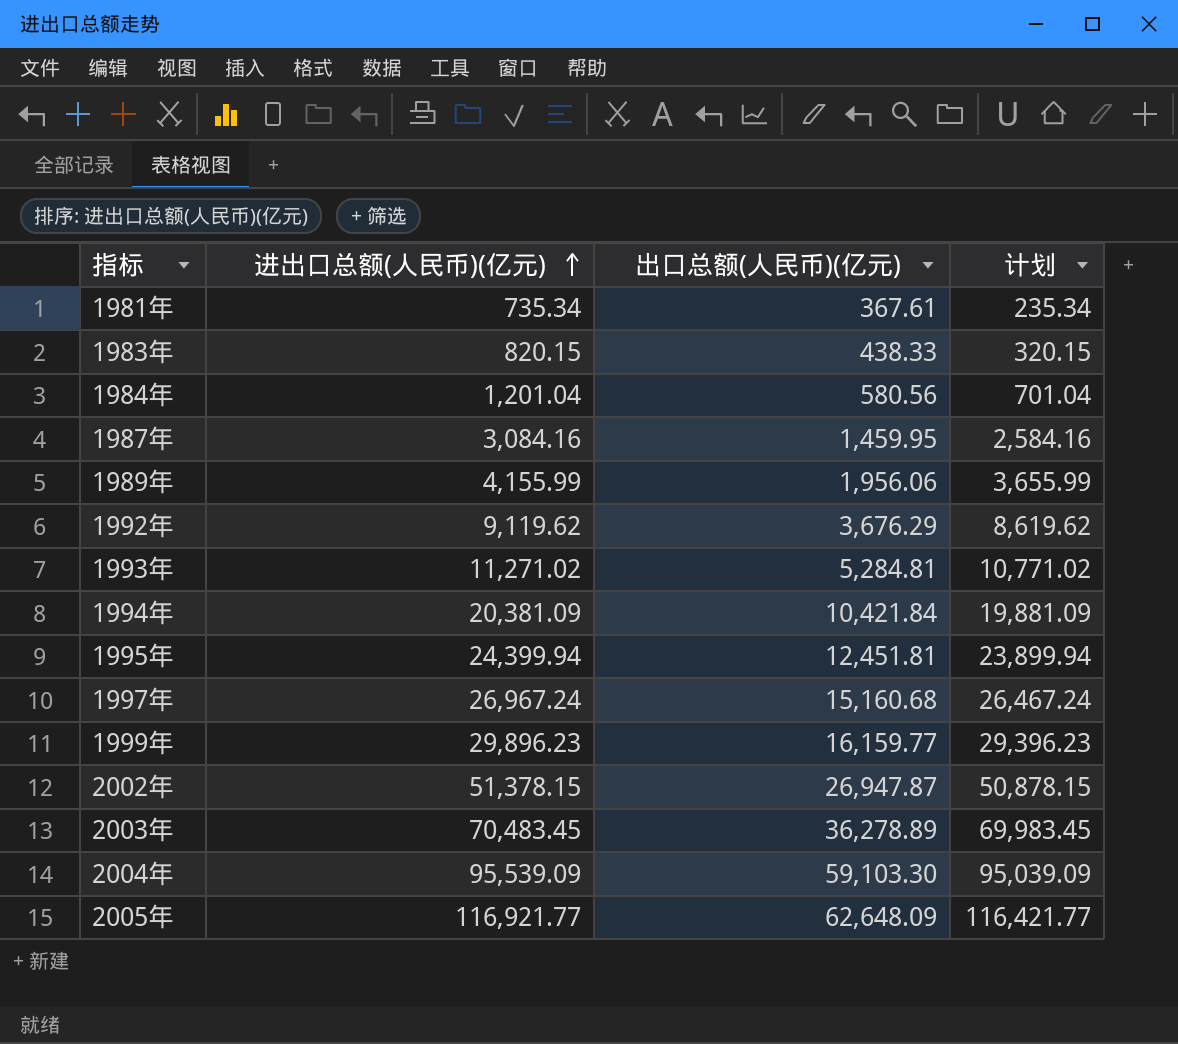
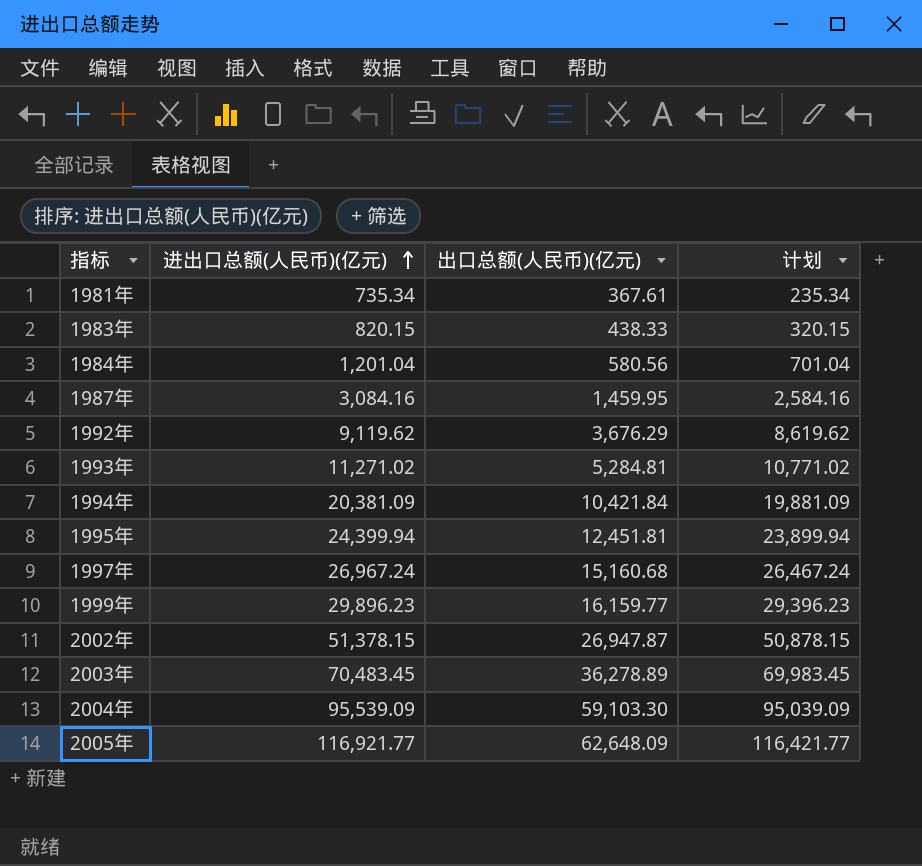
row 1989年: 4,155.99 | 1,956.06 | 3,655.99 -> none

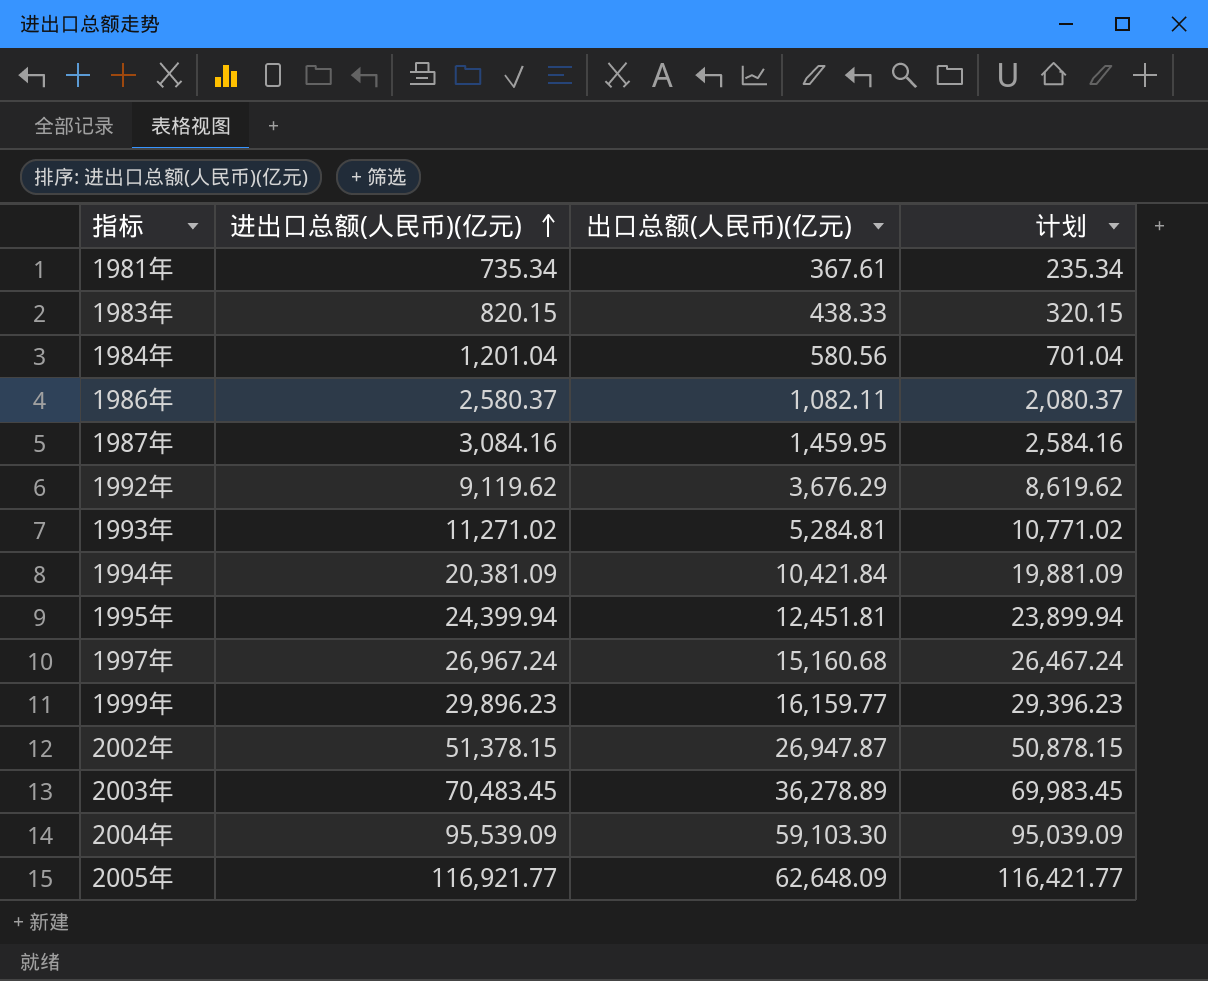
row 1986年: none -> 2,580.37 | 1,082.11 | 2,080.37

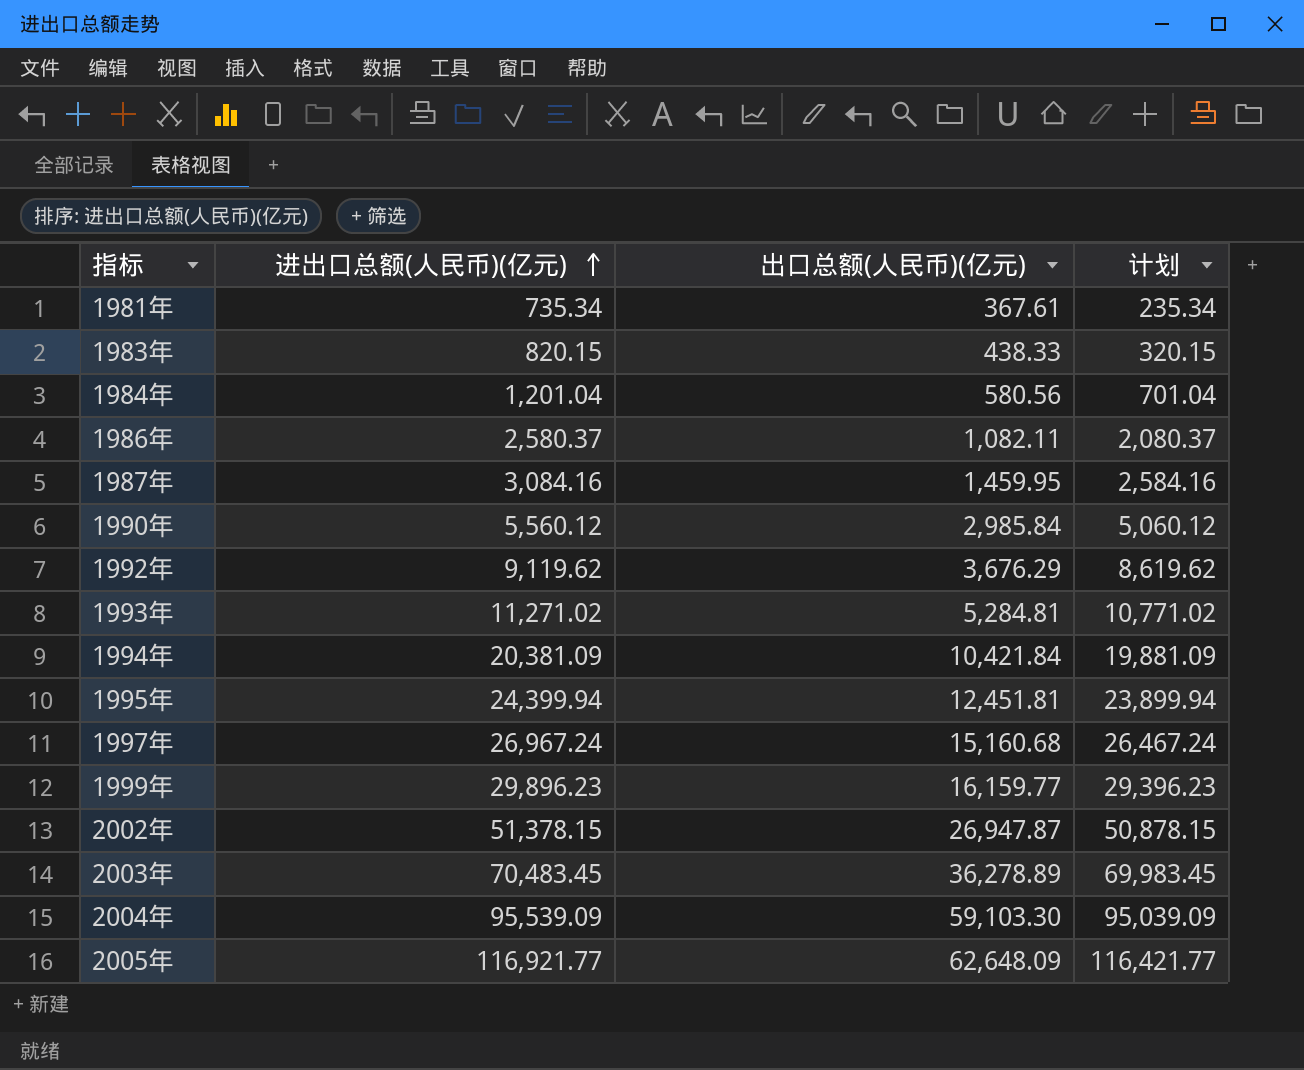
row 1990年: none -> 5,560.12 | 2,985.84 | 5,060.12

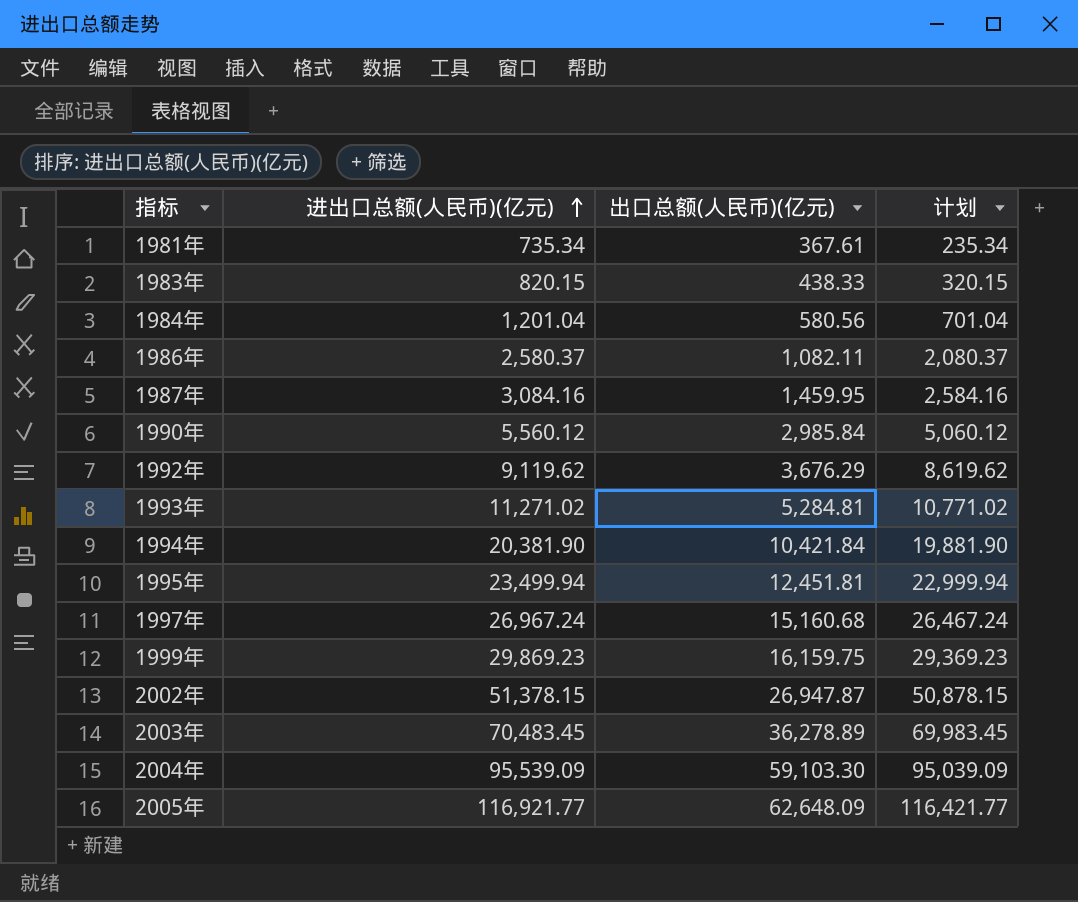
1994年 | 进出口总额(人民币)(亿元): 20,381.09 -> 20,381.90
1994年 | 计划: 19,881.09 -> 19,881.90
1995年 | 进出口总额(人民币)(亿元): 24,399.94 -> 23,499.94
1995年 | 计划: 23,899.94 -> 22,999.94
1999年 | 进出口总额(人民币)(亿元): 29,896.23 -> 29,869.23
1999年 | 出口总额(人民币)(亿元): 16,159.77 -> 16,159.75
1999年 | 计划: 29,396.23 -> 29,369.23

